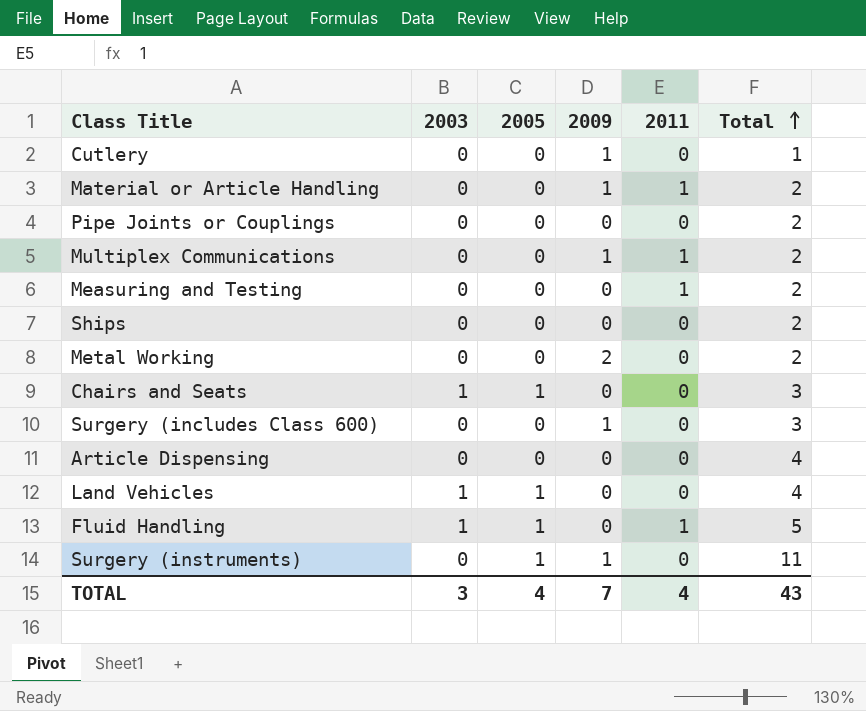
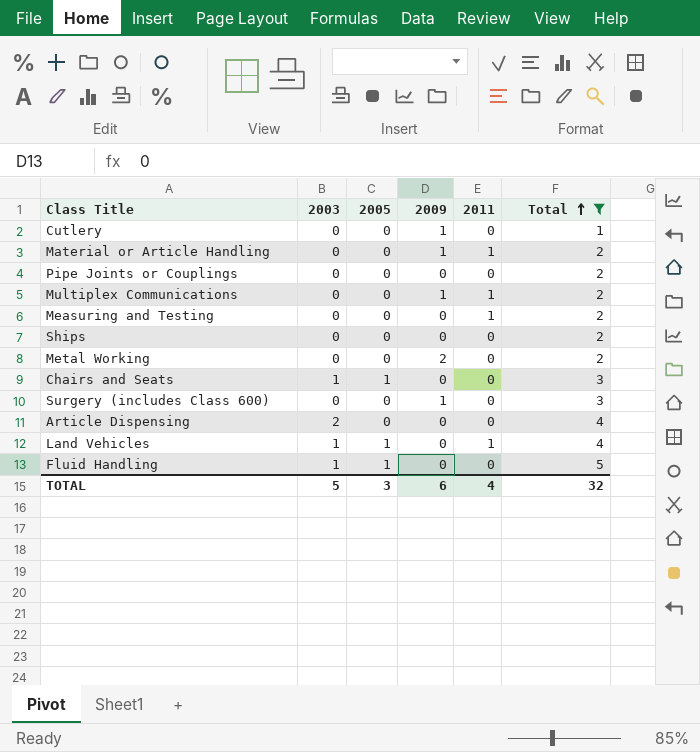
filter: none -> Total != 11
Article Dispensing | 2003: 0 -> 2
Land Vehicles | 2011: 0 -> 1
Fluid Handling | 2011: 1 -> 0
TOTAL | 2003: 3 -> 5
TOTAL | 2005: 4 -> 3
TOTAL | 2009: 7 -> 6
TOTAL | Total: 43 -> 32

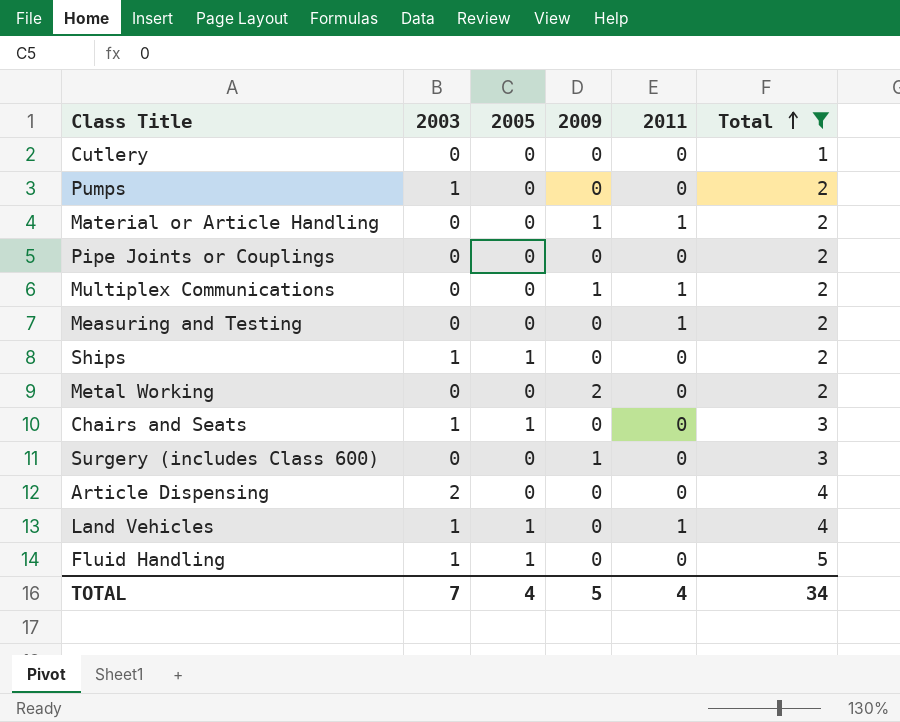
Cutlery | 2009: 1 -> 0
row Pumps: none -> 1 | 0 | 0 | 0 | 2
Ships | 2003: 0 -> 1
Ships | 2005: 0 -> 1
TOTAL | 2003: 5 -> 7
TOTAL | 2005: 3 -> 4
TOTAL | 2009: 6 -> 5
TOTAL | Total: 32 -> 34

